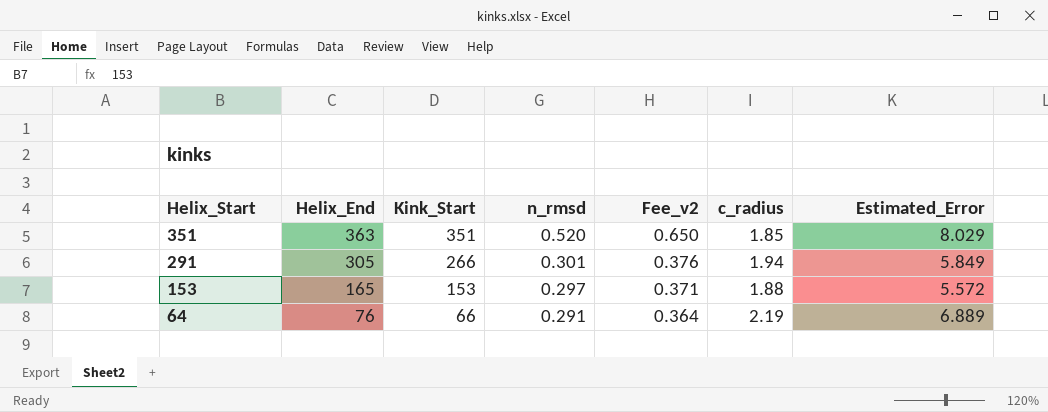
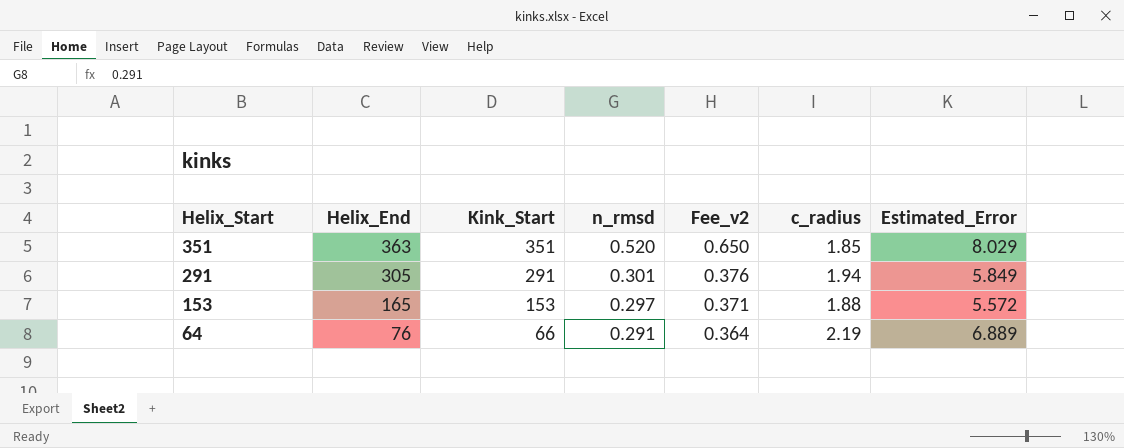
291 | Kink_Start: 266 -> 291

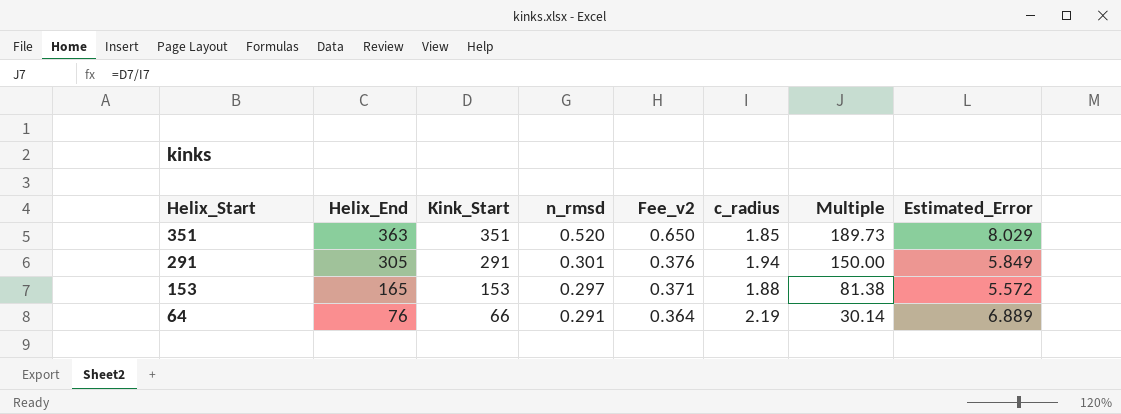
column Multiple | formula: none -> [Kink_Start] / [c_radius]

